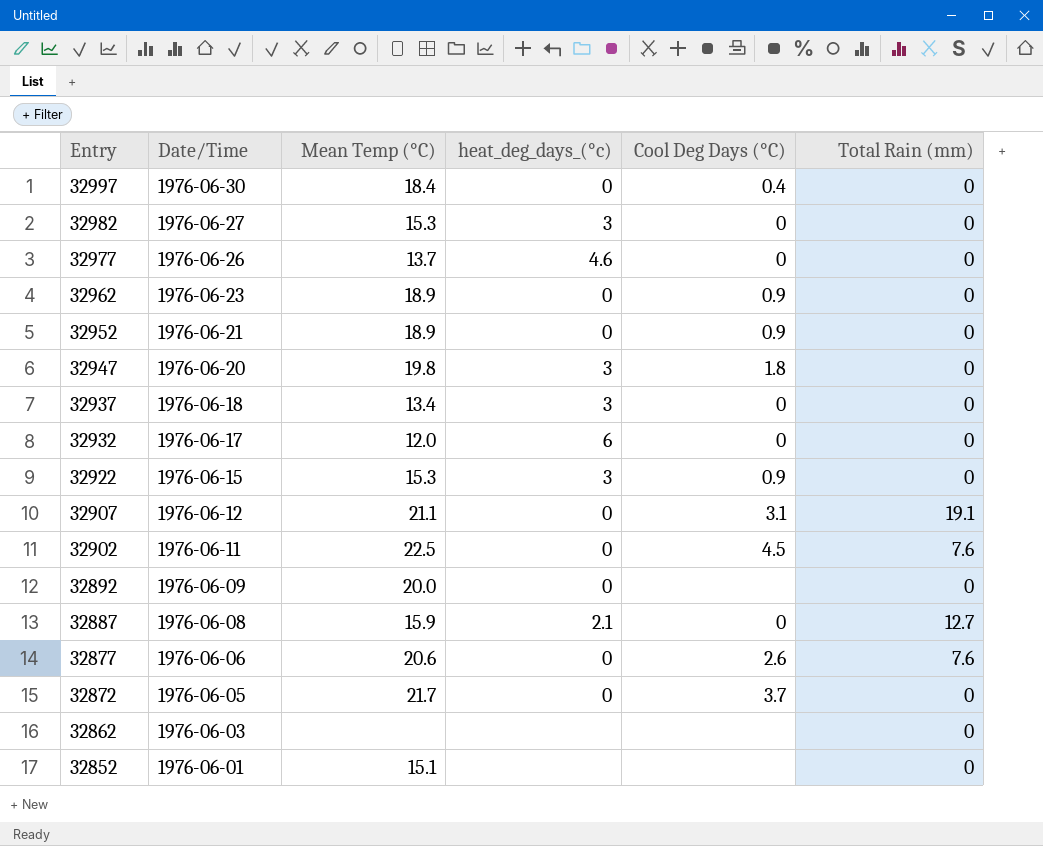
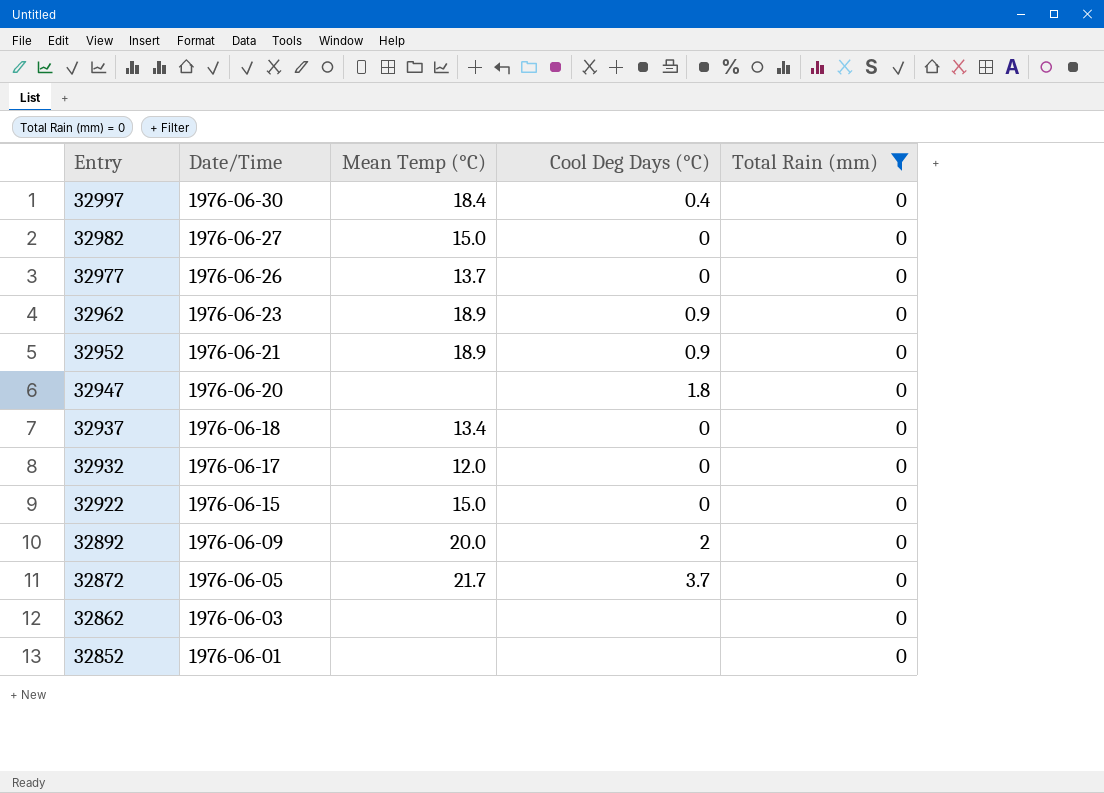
filter: none -> Total Rain (mm) = 0
column heat_deg_days_(°c) | position: 4 -> none
32982 | Mean Temp (°C): 15.3 -> 15.0
32947 | Mean Temp (°C): 19.8 -> none
32922 | Mean Temp (°C): 15.3 -> 15.0
32922 | Cool Deg Days (°C): 0.9 -> 0
32892 | Cool Deg Days (°C): none -> 2
32852 | Mean Temp (°C): 15.1 -> none

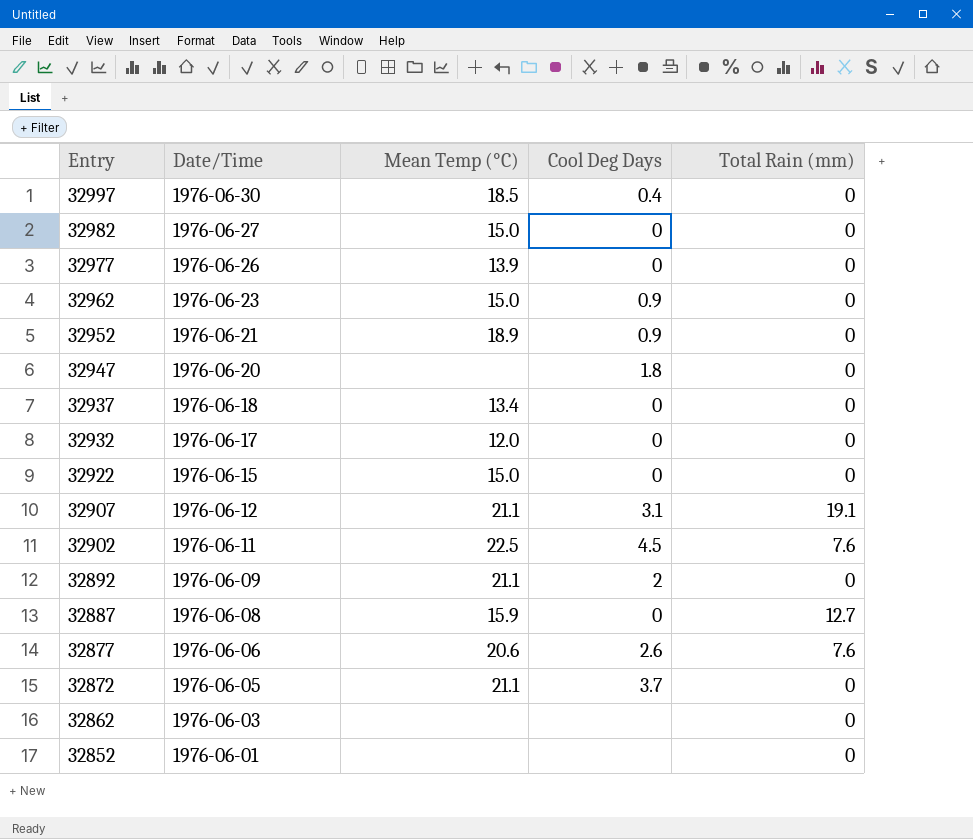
filter: Total Rain (mm) = 0 -> none
column name: Cool Deg Days (°C) -> Cool Deg Days
32997 | Mean Temp (°C): 18.4 -> 18.5
32977 | Mean Temp (°C): 13.7 -> 13.9
32962 | Mean Temp (°C): 18.9 -> 15.0
32892 | Mean Temp (°C): 20.0 -> 21.1
32872 | Mean Temp (°C): 21.7 -> 21.1

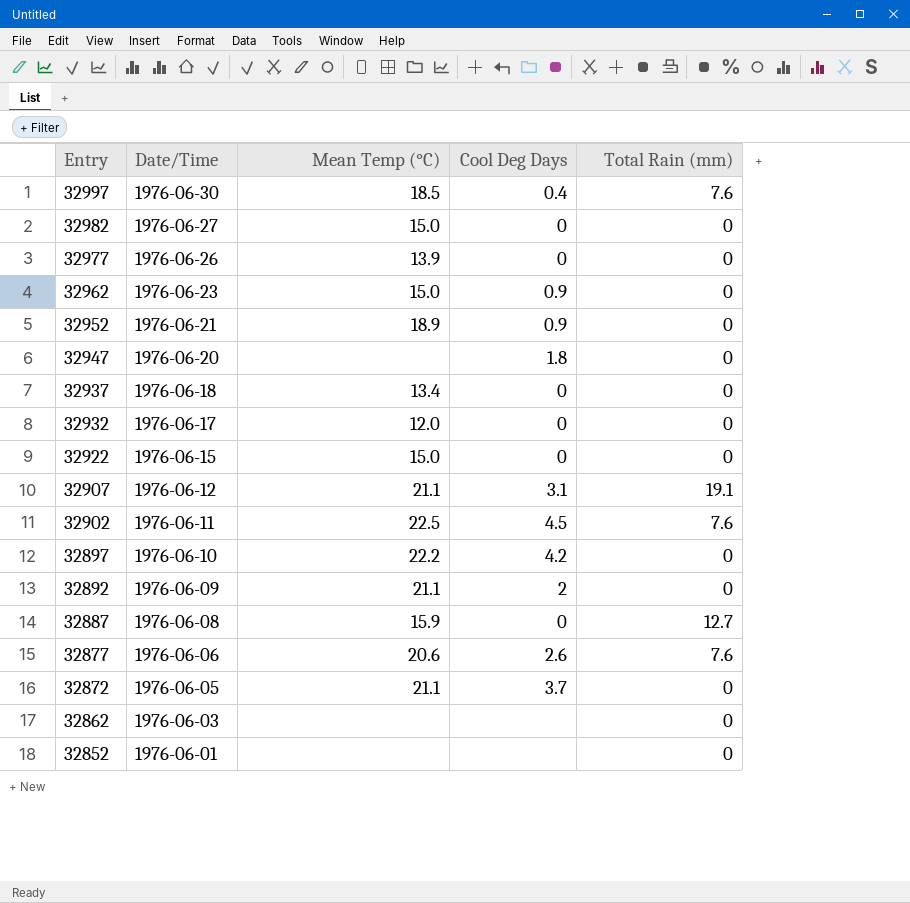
32997 | Total Rain (mm): 0 -> 7.6
row 32897: none -> 1976-06-10 | 22.2 | 4.2 | 0

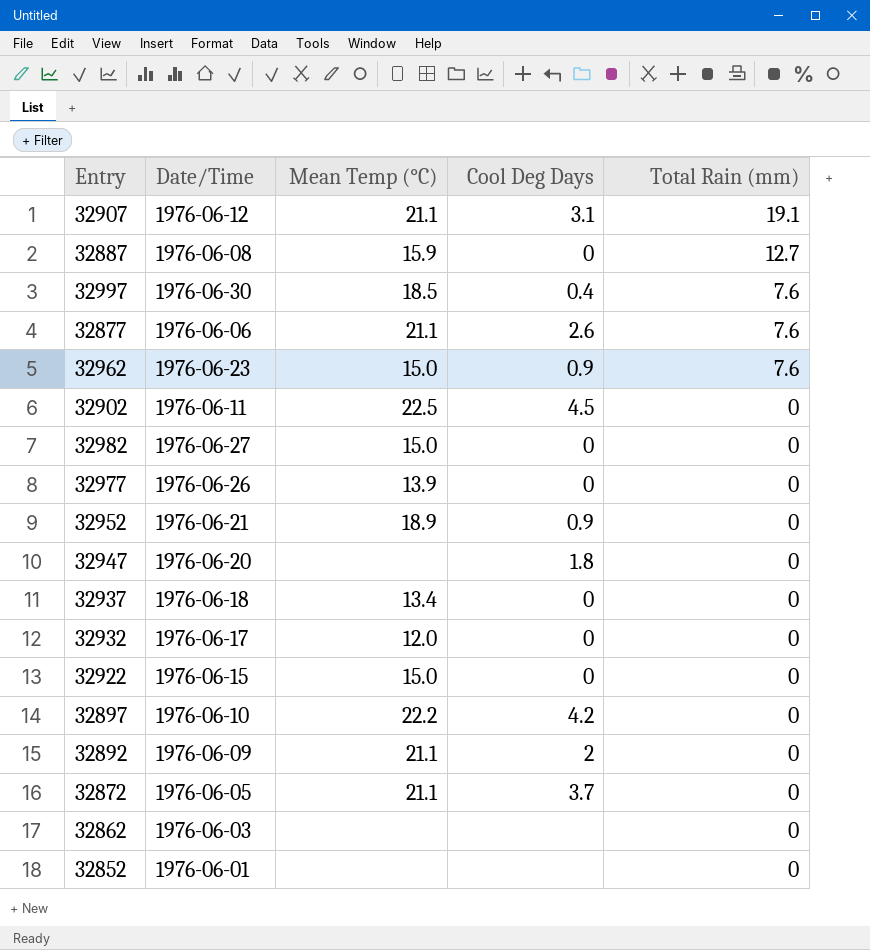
row order: Entry descending -> Total Rain (mm) descending
32877 | Mean Temp (°C): 20.6 -> 21.1
32962 | Total Rain (mm): 0 -> 7.6
32902 | Total Rain (mm): 7.6 -> 0

